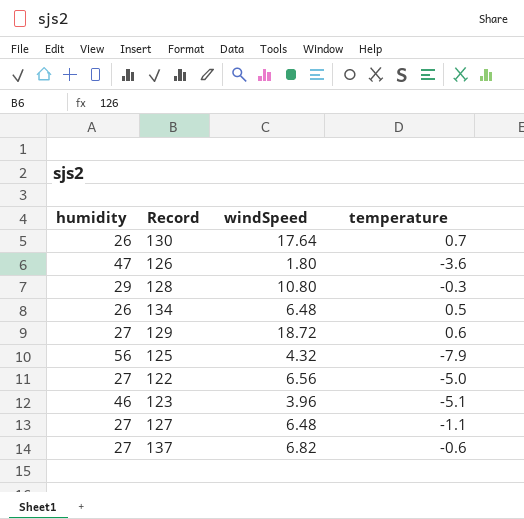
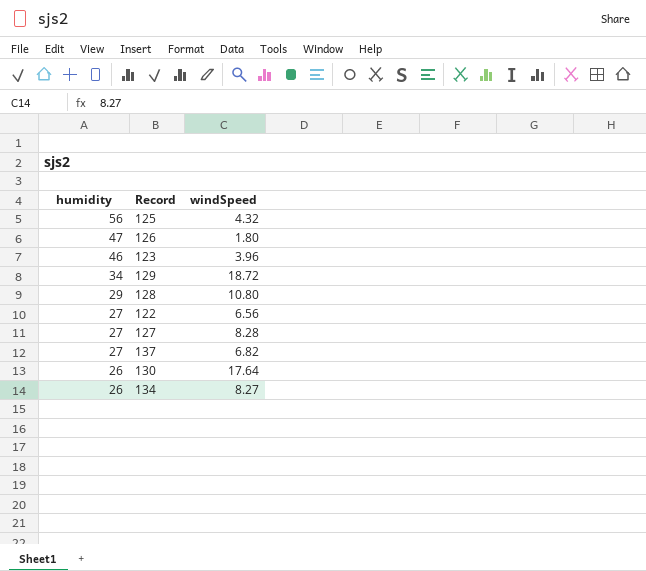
row order: none -> humidity descending
column temperature | position: 4 -> none
129 | humidity: 27 -> 34
127 | windSpeed: 6.48 -> 8.28
134 | windSpeed: 6.48 -> 8.27

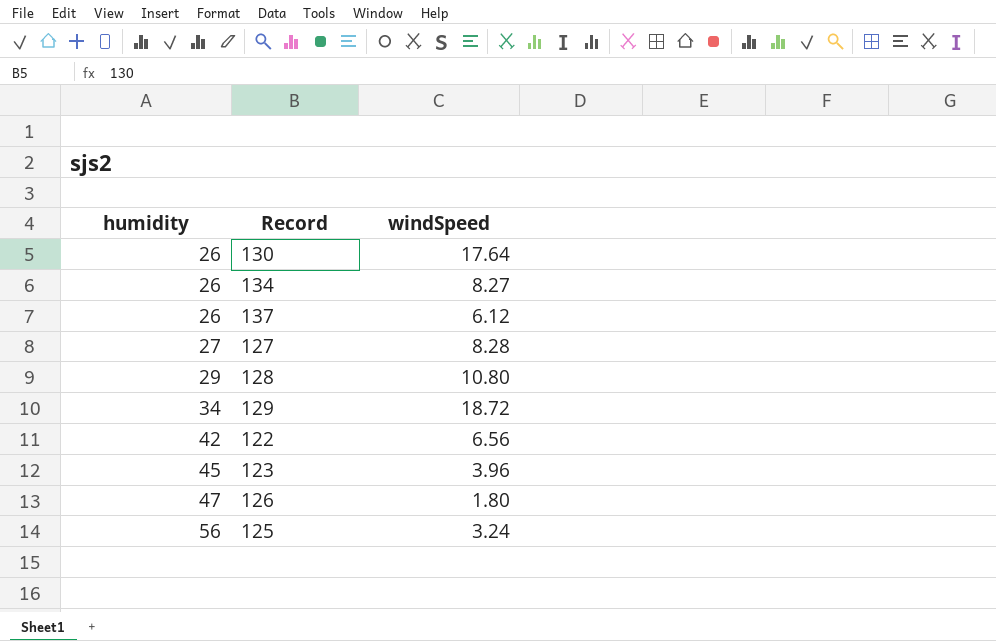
row order: humidity descending -> humidity ascending
137 | humidity: 27 -> 26
137 | windSpeed: 6.82 -> 6.12
122 | humidity: 27 -> 42
123 | humidity: 46 -> 45
125 | windSpeed: 4.32 -> 3.24

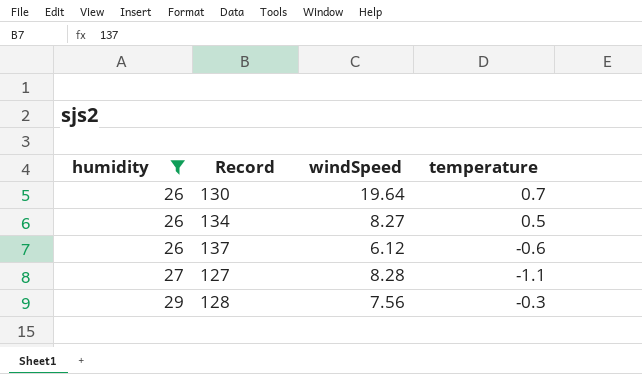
filter: none -> humidity <= 29
column temperature | position: none -> 4
130 | windSpeed: 17.64 -> 19.64
128 | windSpeed: 10.80 -> 7.56

